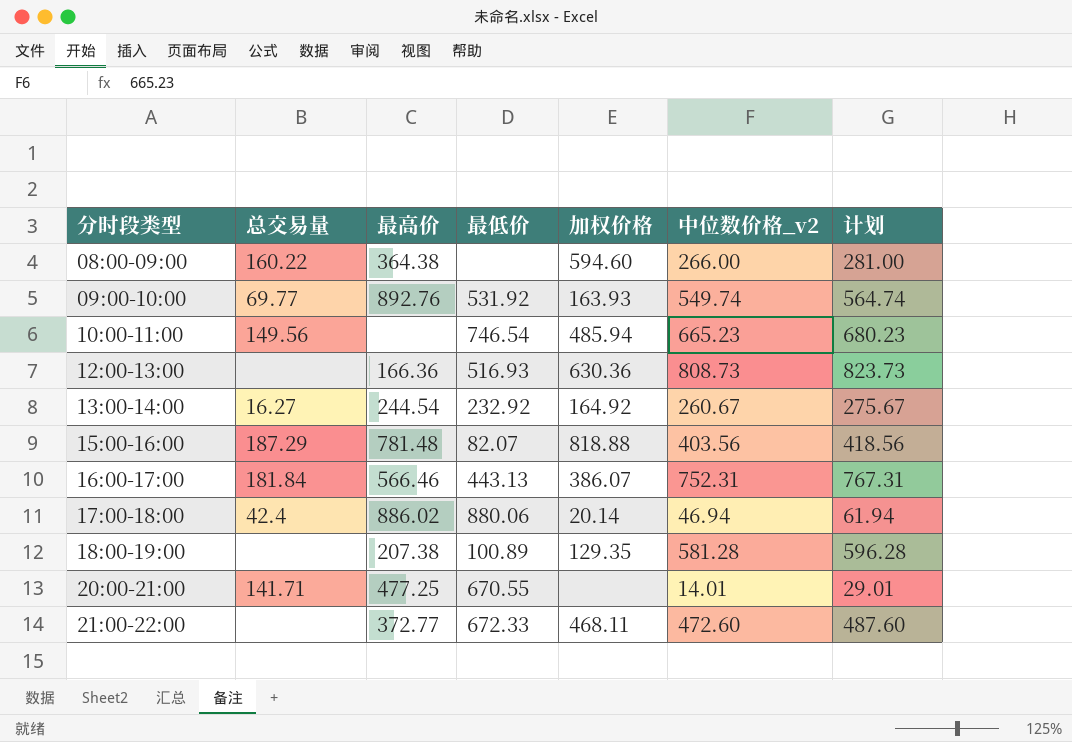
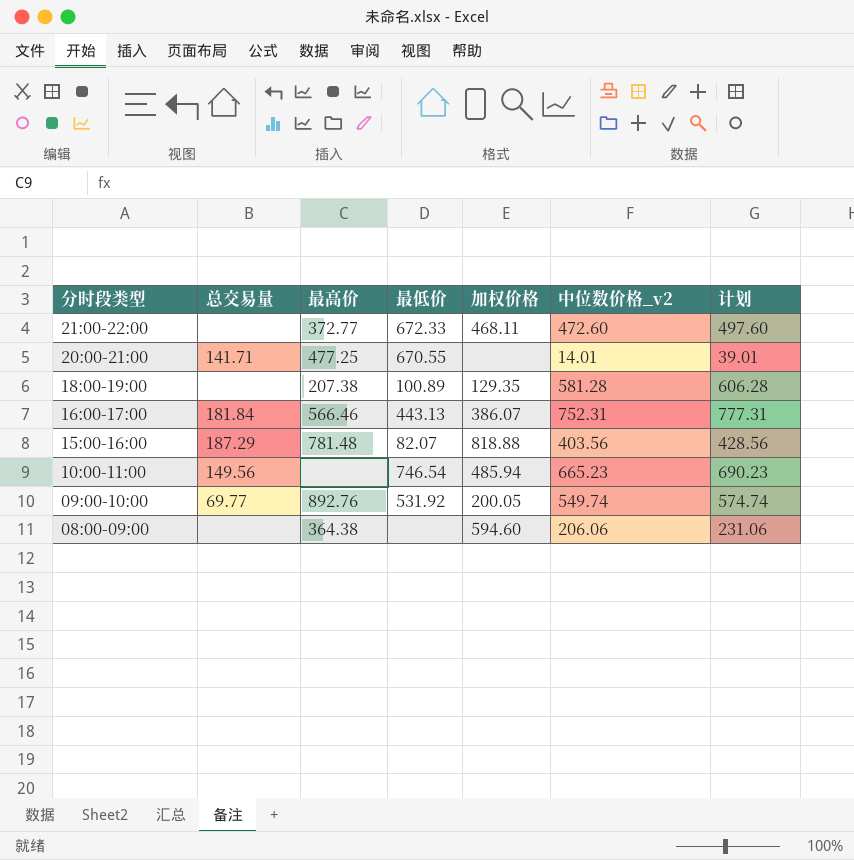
row order: 分时段类型 ascending -> 分时段类型 descending
column 计划 | formula: [中位数价格_v2] + 15 -> [中位数价格_v2] + 25
row 12:00-13:00: none | 166.36 | 516.93 | 630.36 | 808.73 | 823.73 -> none
row 13:00-14:00: 16.27 | 244.54 | 232.92 | 164.92 | 260.67 | 275.67 -> none
row 17:00-18:00: 42.4 | 886.02 | 880.06 | 20.14 | 46.94 | 61.94 -> none
09:00-10:00 | 加权价格: 163.93 -> 200.05
08:00-09:00 | 总交易量: 160.22 -> none
08:00-09:00 | 中位数价格_v2: 266.00 -> 206.06

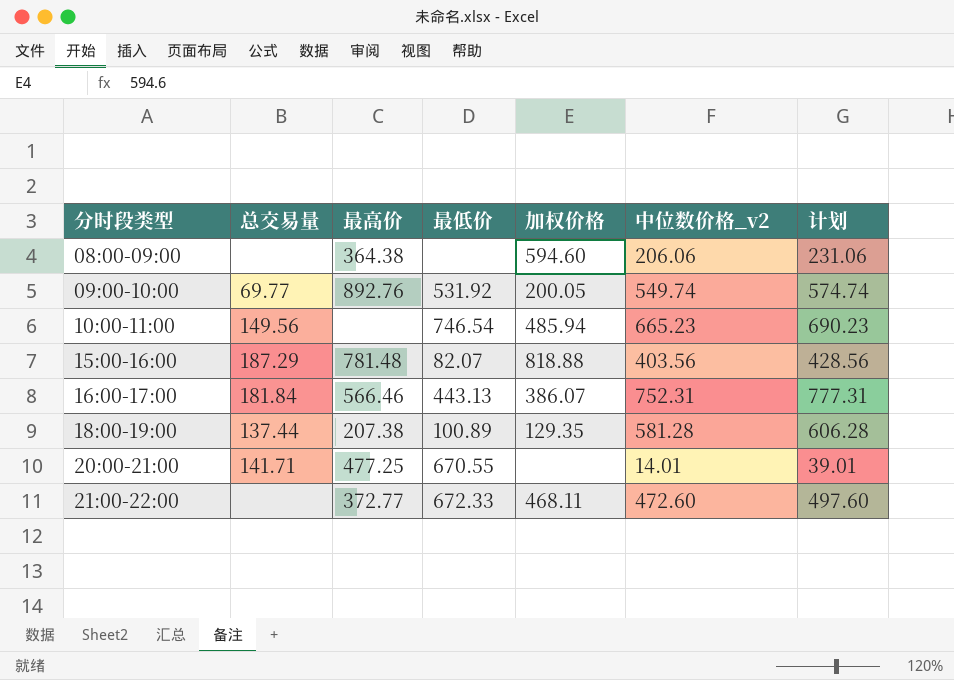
row order: 分时段类型 descending -> 分时段类型 ascending
18:00-19:00 | 总交易量: none -> 137.44

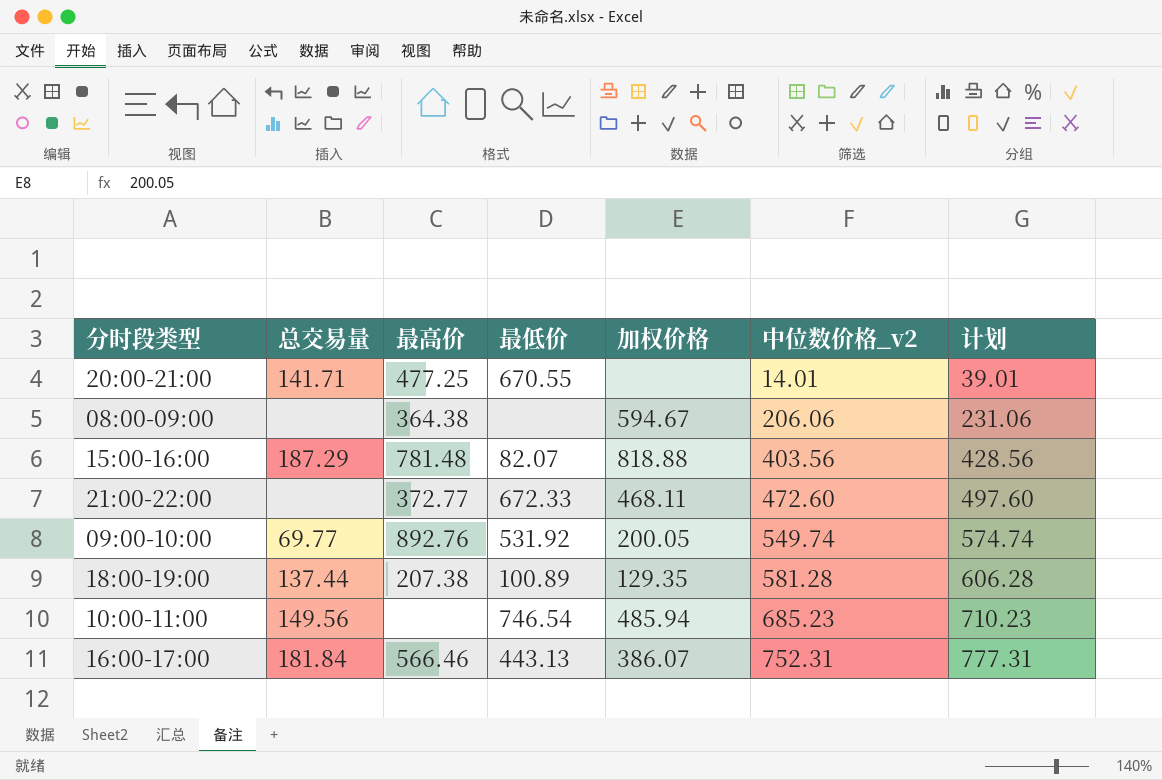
row order: 分时段类型 ascending -> 中位数价格_v2 ascending
08:00-09:00 | 加权价格: 594.60 -> 594.67
10:00-11:00 | 中位数价格_v2: 665.23 -> 685.23
10:00-11:00 | 计划: 690.23 -> 710.23

